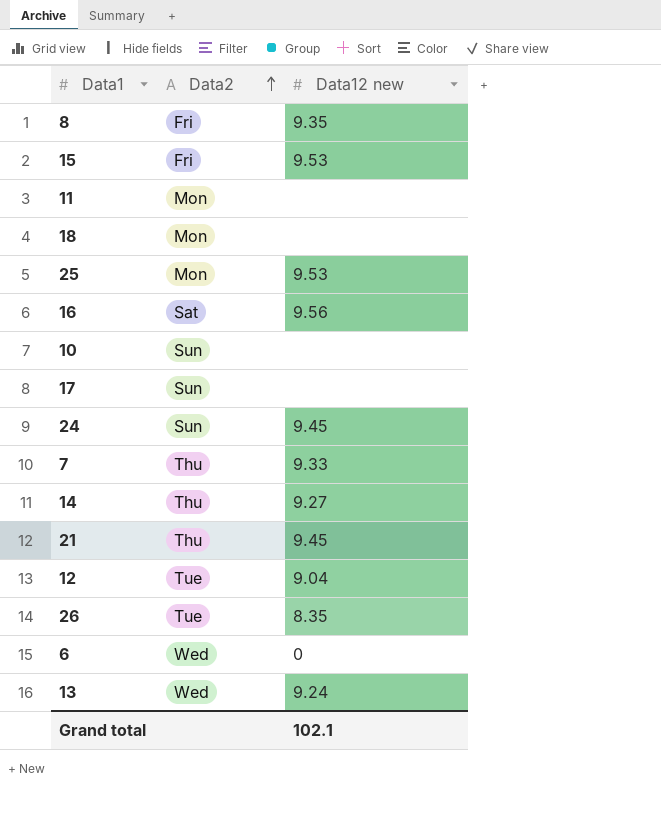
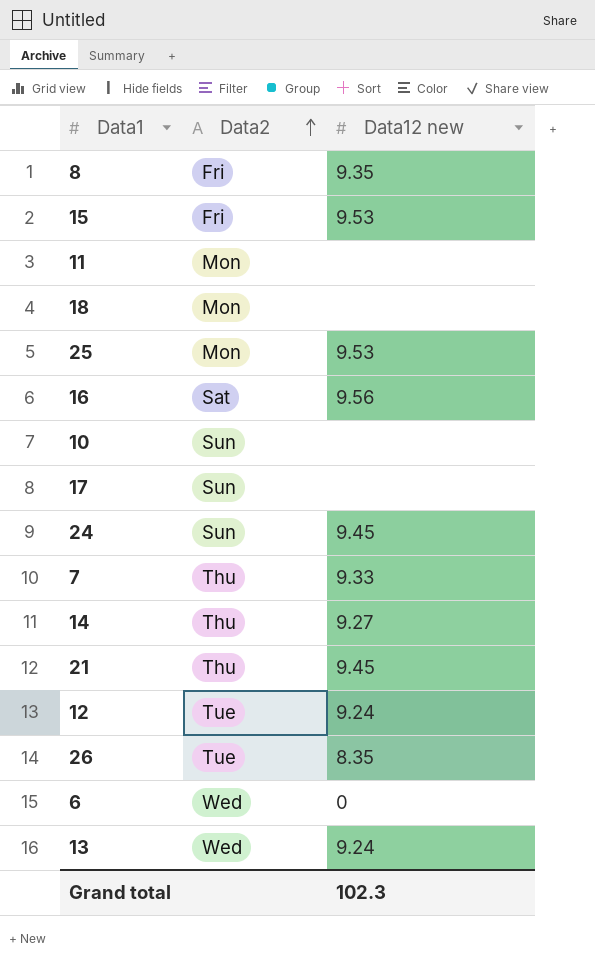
12 | Data12 new: 9.04 -> 9.24
Grand total | Data12 new: 102.1 -> 102.3

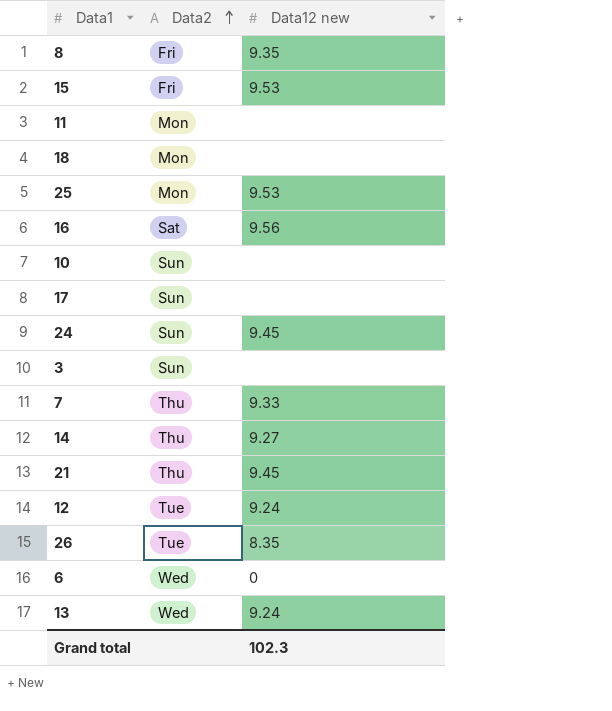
row 3: none -> Sun | none

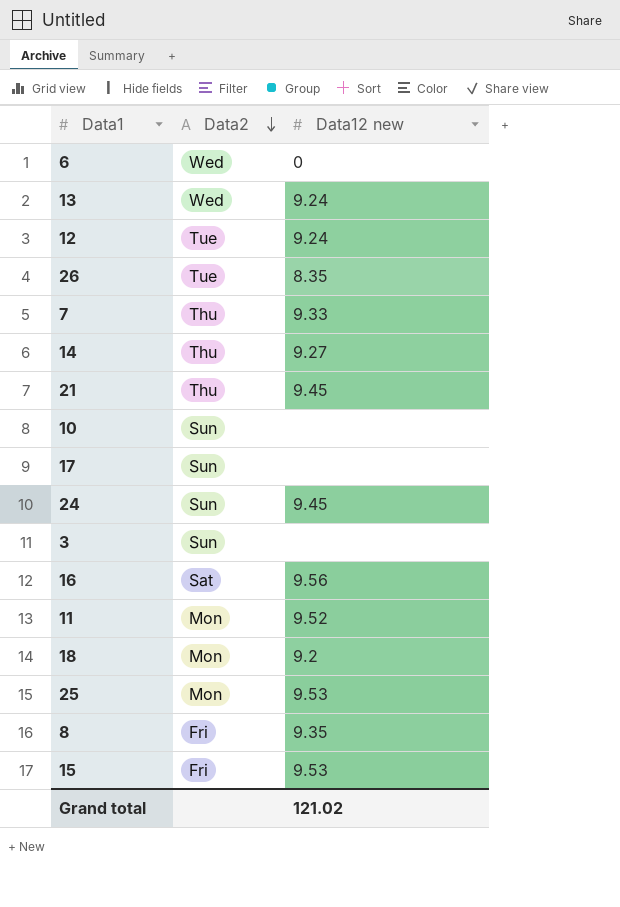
row order: Data2 ascending -> Data2 descending
11 | Data12 new: none -> 9.52
18 | Data12 new: none -> 9.2
Grand total | Data12 new: 102.3 -> 121.02

